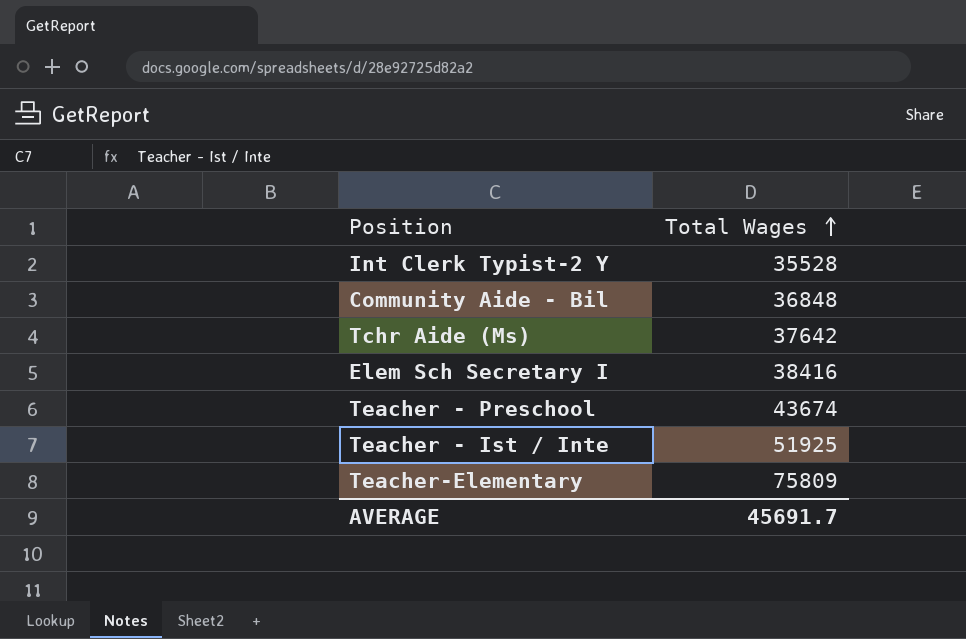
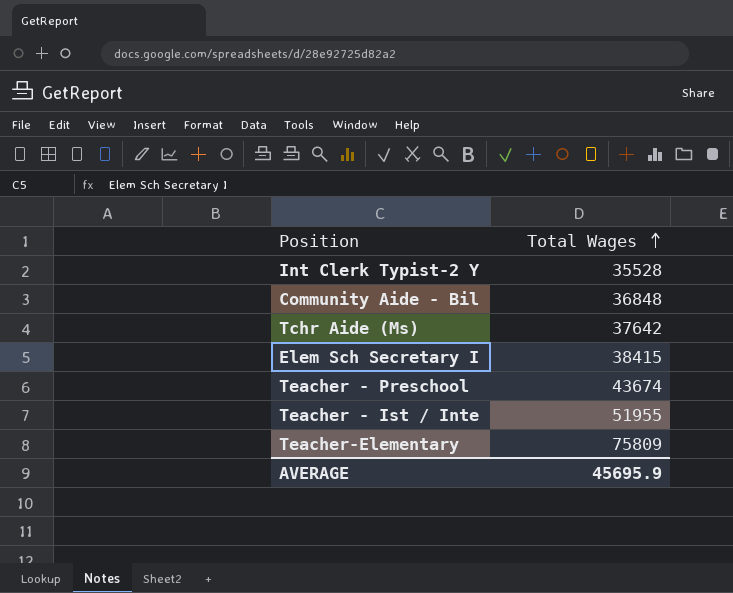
Elem Sch Secretary I | Total Wages: 38416 -> 38415
Teacher - Ist / Inte | Total Wages: 51925 -> 51955
AVERAGE | Total Wages: 45691.7 -> 45695.9

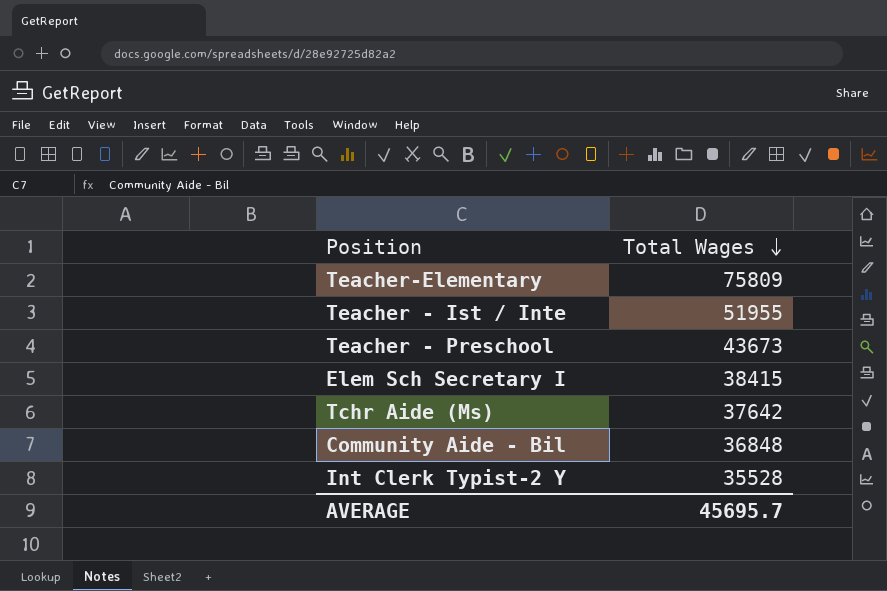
row order: Total Wages ascending -> Total Wages descending
Teacher - Preschool | Total Wages: 43674 -> 43673
AVERAGE | Total Wages: 45695.9 -> 45695.7

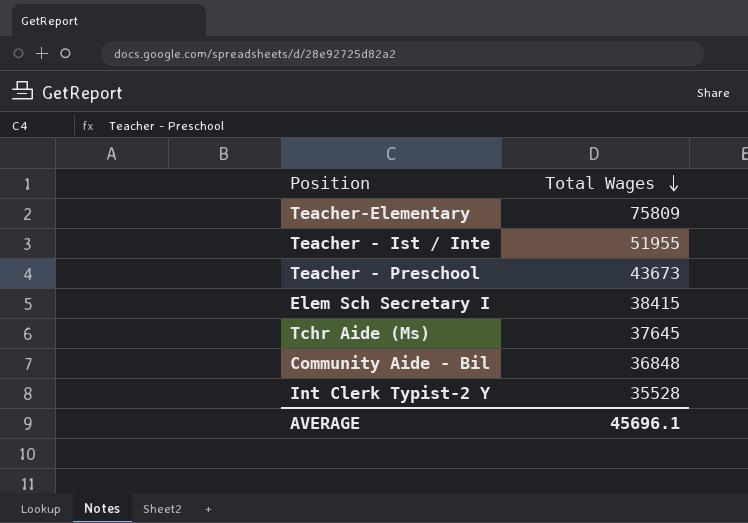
Tchr Aide (Ms) | Total Wages: 37642 -> 37645
AVERAGE | Total Wages: 45695.7 -> 45696.1

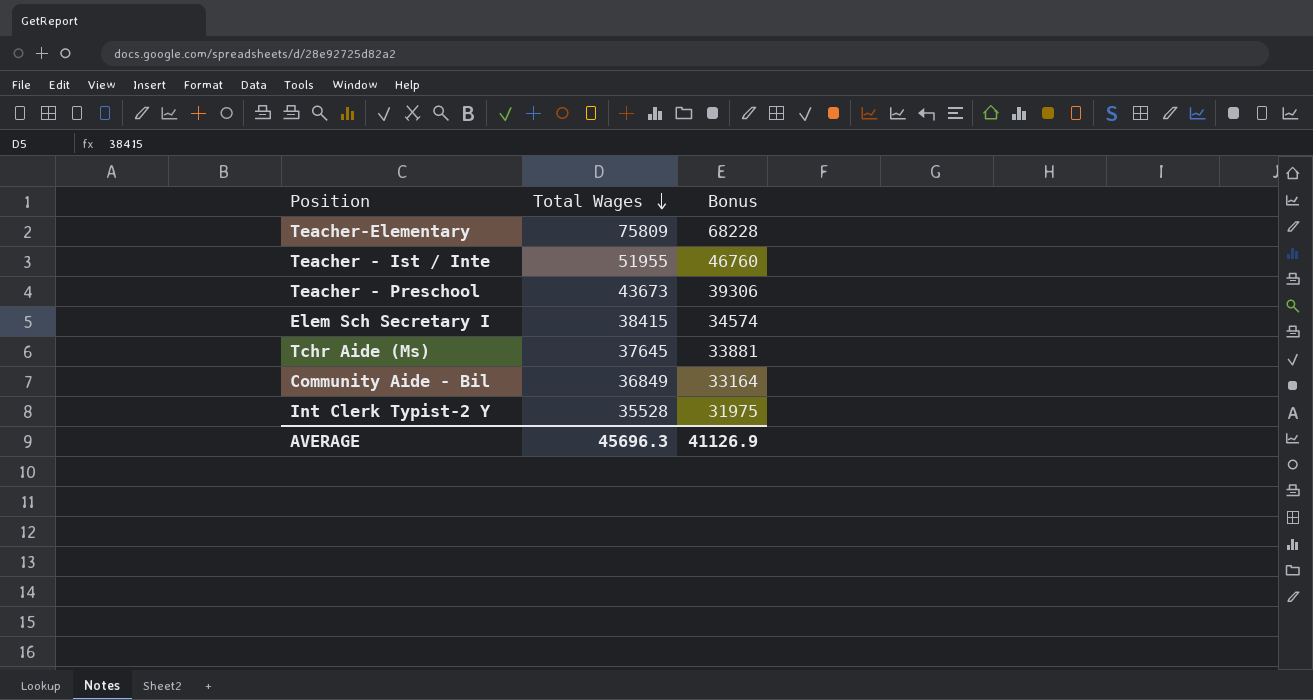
column Bonus | formula: none -> [Total Wages] * 0.9
Community Aide - Bil | Total Wages: 36848 -> 36849
AVERAGE | Total Wages: 45696.1 -> 45696.3

